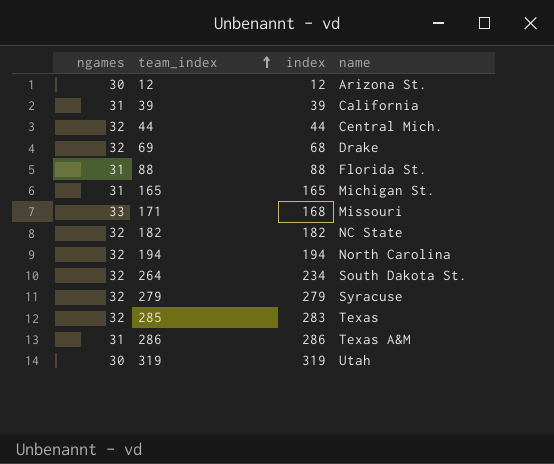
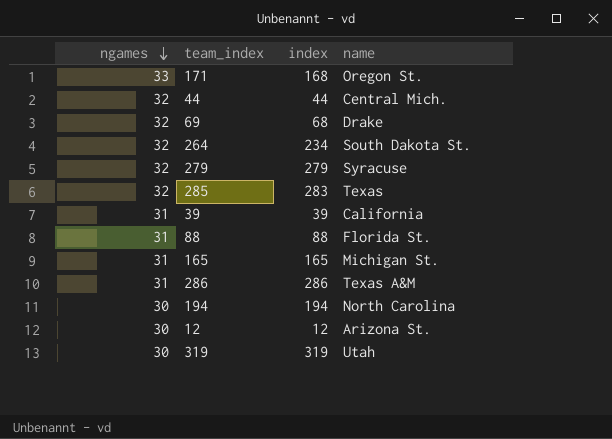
row order: team_index ascending -> ngames descending
row 182: 32 | 182 | NC State -> none
171 | name: Missouri -> Oregon St.
194 | ngames: 32 -> 30

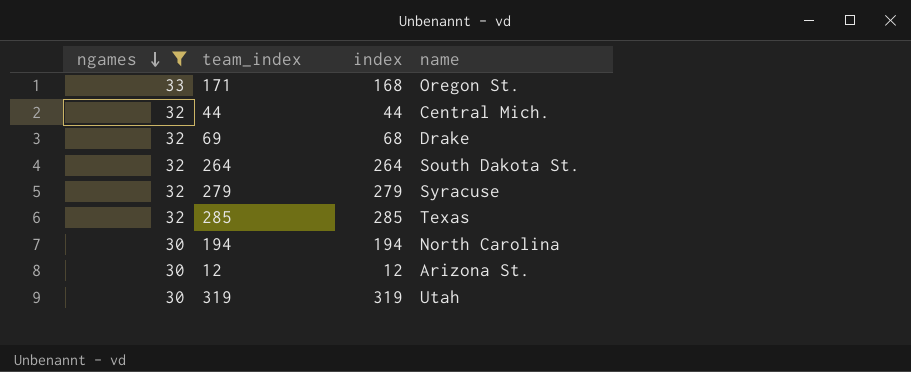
filter: none -> ngames != 31
264 | index: 234 -> 264
285 | index: 283 -> 285

